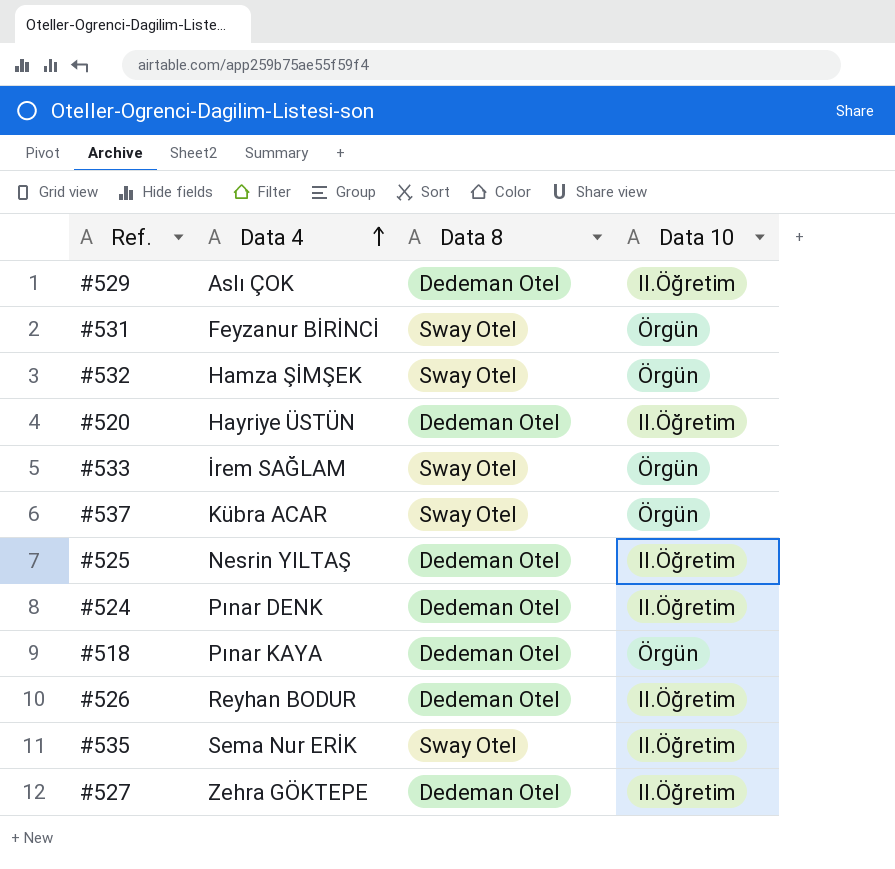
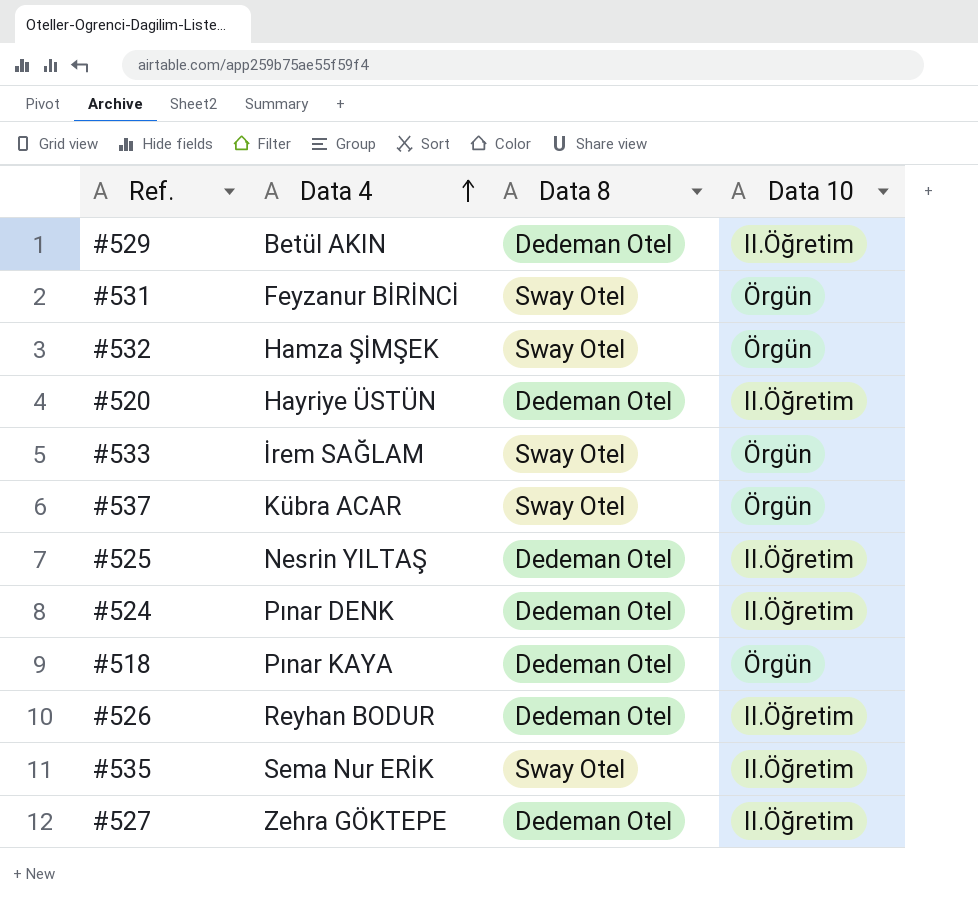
#529 | Data 4: Aslı ÇOK -> Betül AKIN

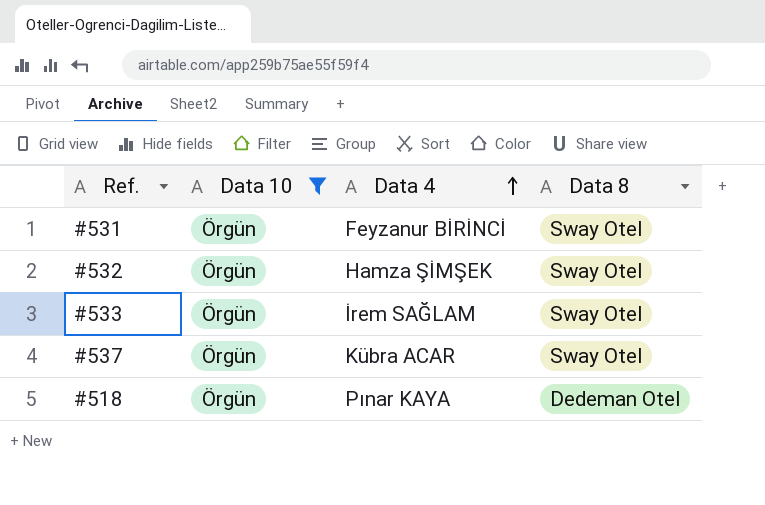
filter: none -> Data 10 = Örgün
column Data 10 | position: 4 -> 2

